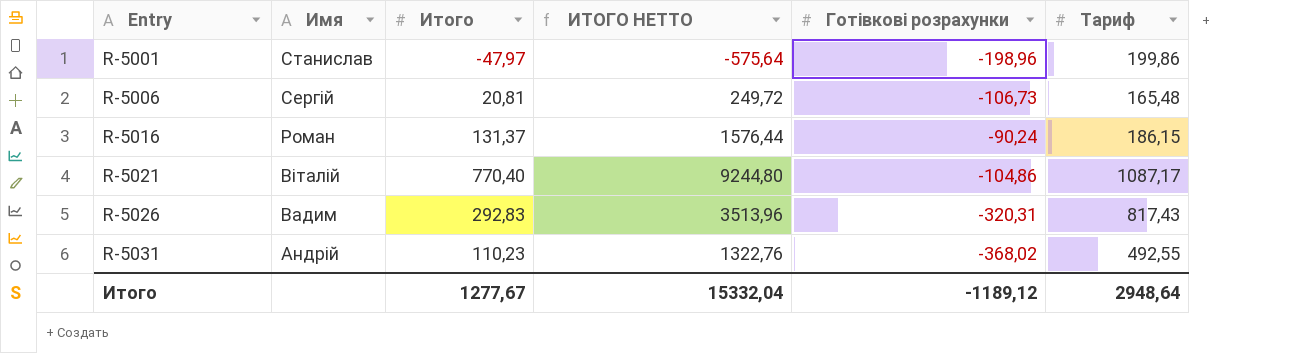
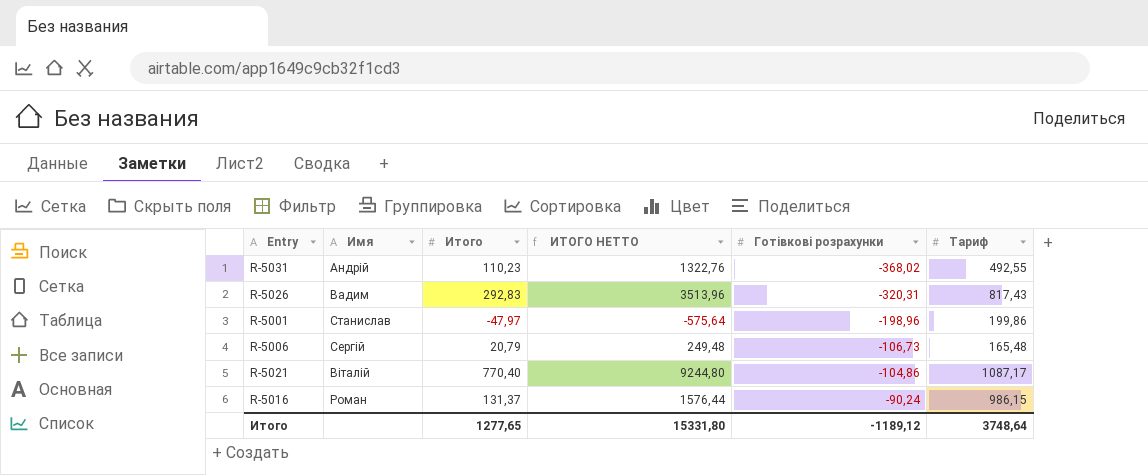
row order: Entry ascending -> Готівкові розрахунки ascending
R-5006 | Итого: 20,81 -> 20,79
R-5006 | ИТОГО НЕТТО: 249,72 -> 249,48
R-5016 | Тариф: 186,15 -> 986,15
Итого | Итого: 1277,67 -> 1277,65
Итого | ИТОГО НЕТТО: 15332,04 -> 15331,80
Итого | Тариф: 2948,64 -> 3748,64

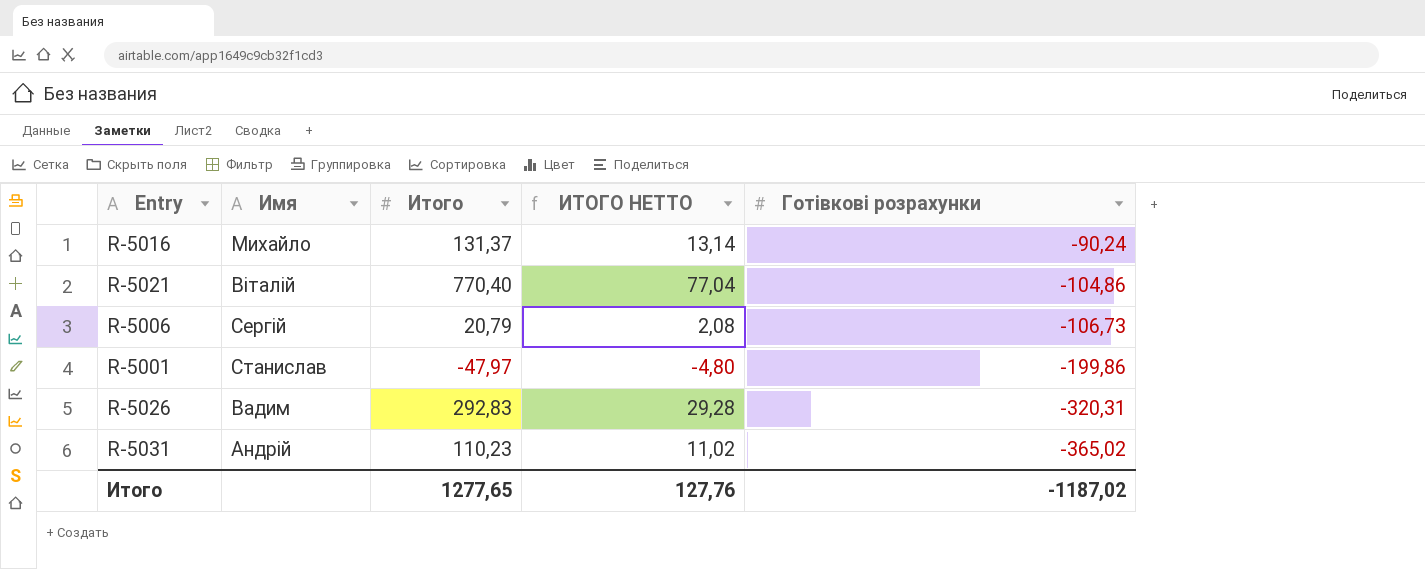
row order: Готівкові розрахунки ascending -> Готівкові розрахунки descending
column Тариф | position: 6 -> none
column ИТОГО НЕТТО | formula: [Итого] * 12 -> [Итого] * 0,1
R-5016 | Имя: Роман -> Михайло
R-5001 | Готівкові розрахунки: -198,96 -> -199,86
R-5031 | Готівкові розрахунки: -368,02 -> -365,02
Итого | ИТОГО НЕТТО: 15331,80 -> 127,76
Итого | Готівкові розрахунки: -1189,12 -> -1187,02

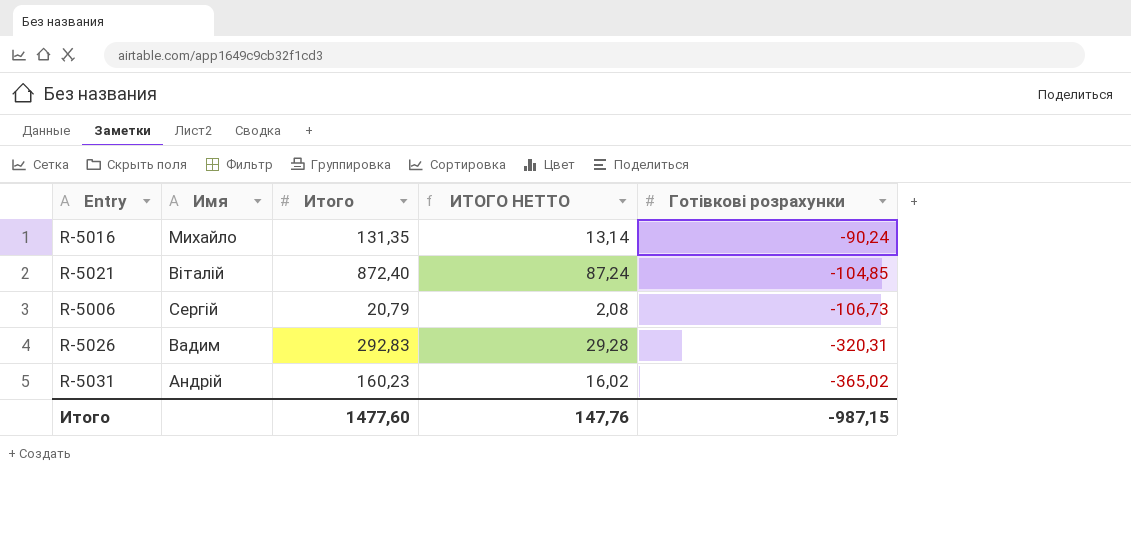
row R-5001: Станислав | -47,97 | -4,80 | -199,86 -> none
R-5016 | Итого: 131,37 -> 131,35
R-5021 | Итого: 770,40 -> 872,40
R-5021 | ИТОГО НЕТТО: 77,04 -> 87,24
R-5021 | Готівкові розрахунки: -104,86 -> -104,85
R-5031 | Итого: 110,23 -> 160,23
R-5031 | ИТОГО НЕТТО: 11,02 -> 16,02
Итого | Итого: 1277,65 -> 1477,60
Итого | ИТОГО НЕТТО: 127,76 -> 147,76
Итого | Готівкові розрахунки: -1187,02 -> -987,15

